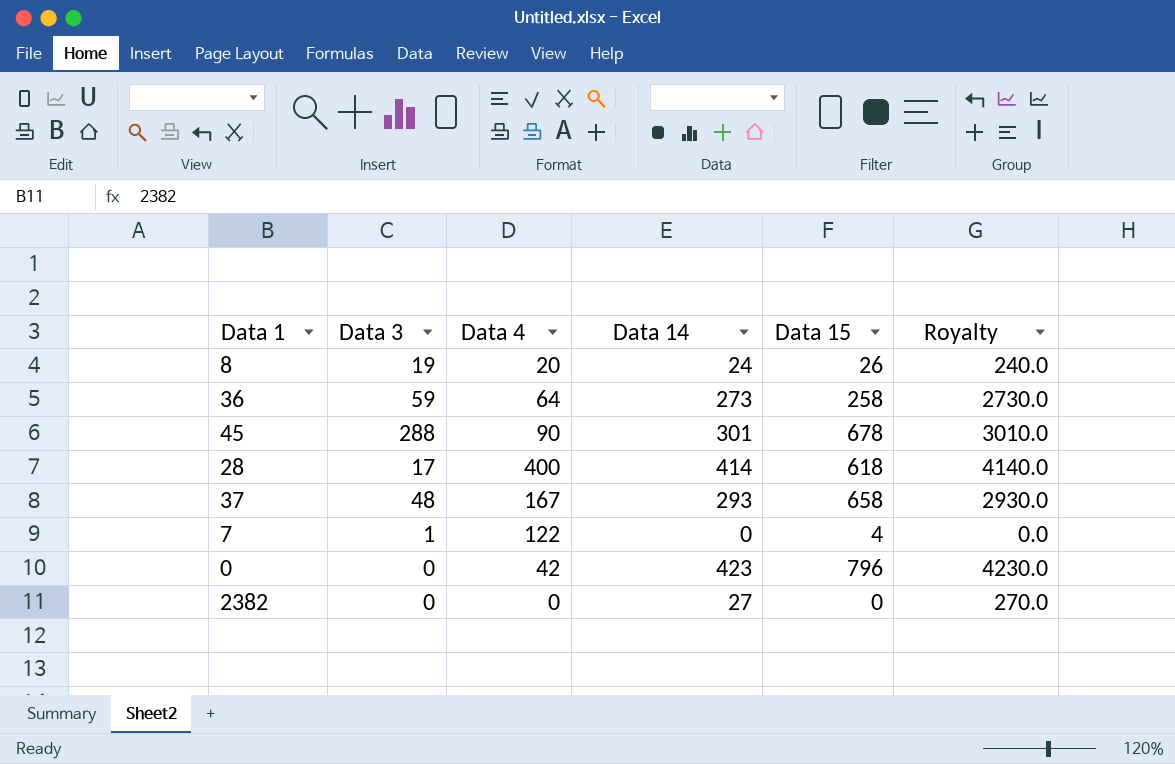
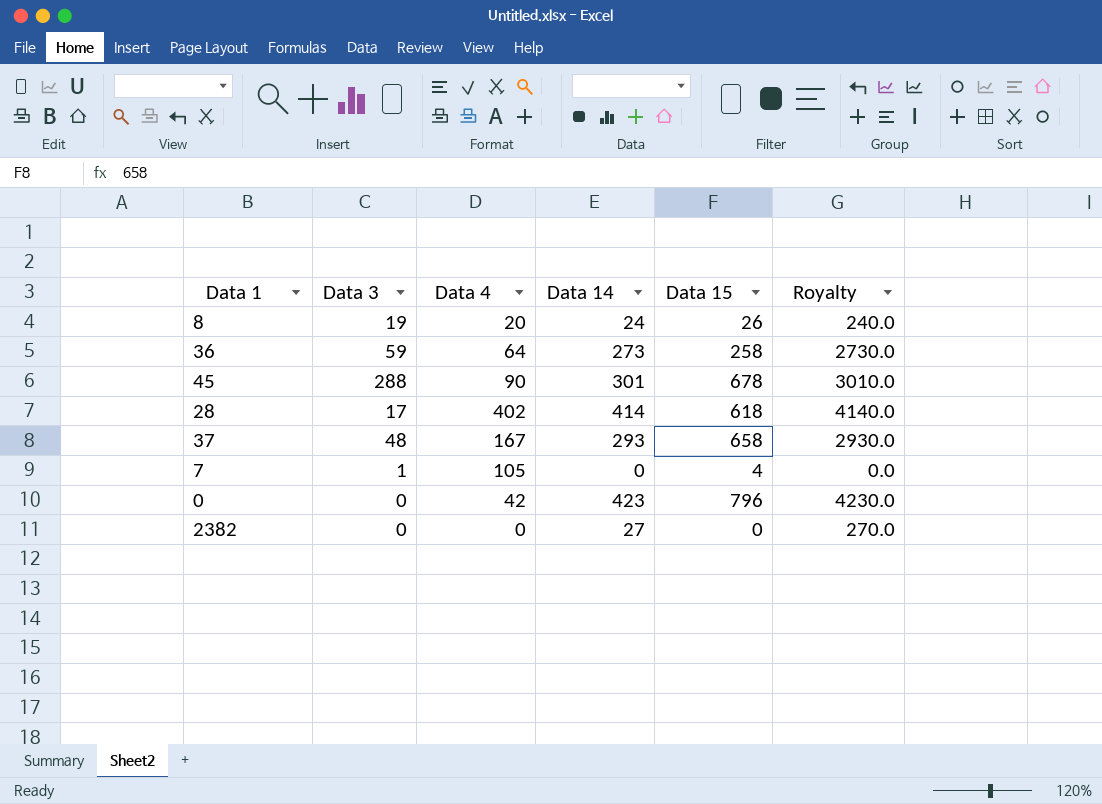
28 | Data 4: 400 -> 402
7 | Data 4: 122 -> 105

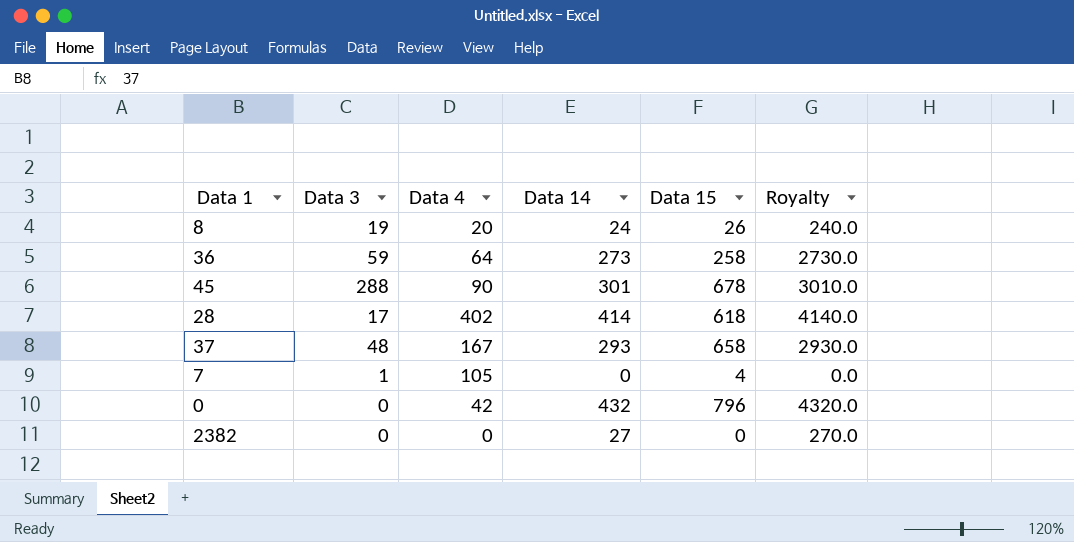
0 | Data 14: 423 -> 432
0 | Royalty: 4230.0 -> 4320.0

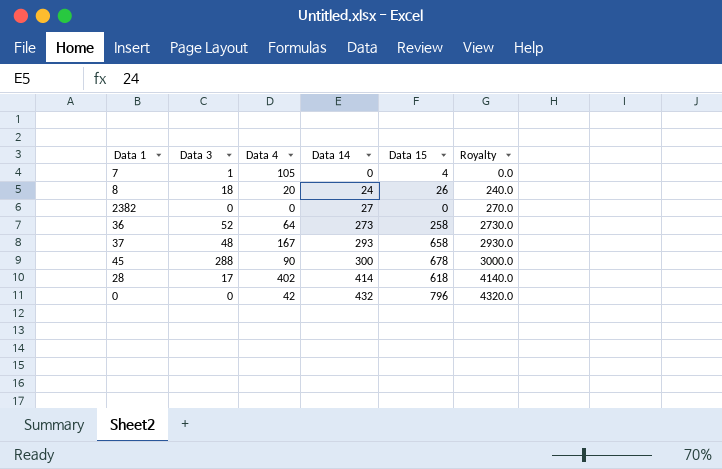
row order: none -> Data 14 ascending
8 | Data 3: 19 -> 18
36 | Data 3: 59 -> 52
45 | Data 14: 301 -> 300
45 | Royalty: 3010.0 -> 3000.0

